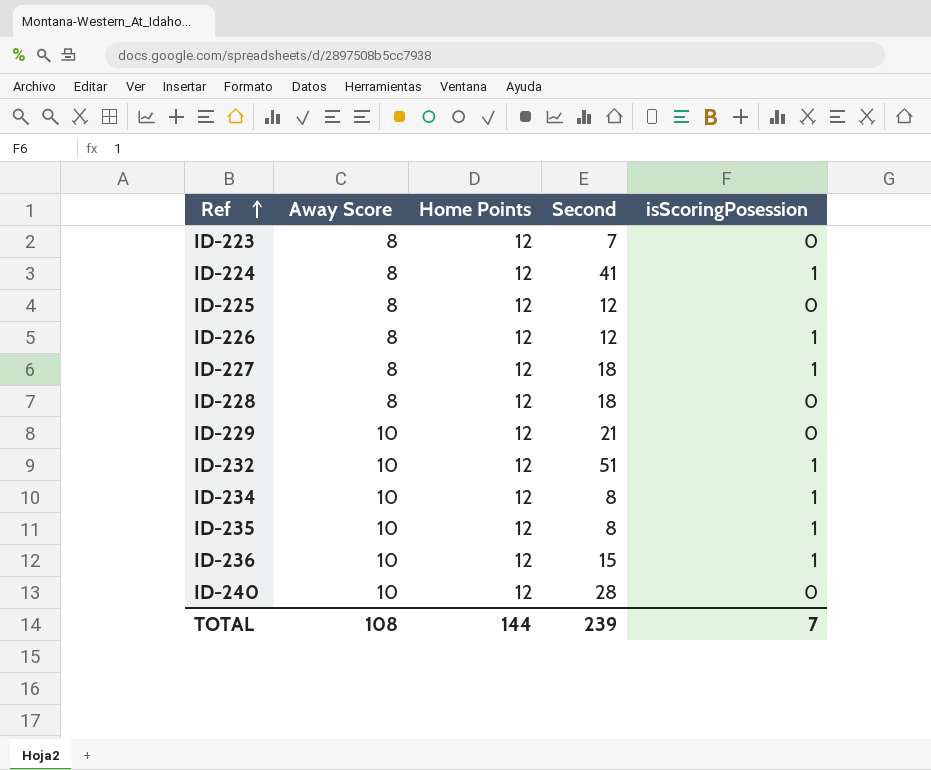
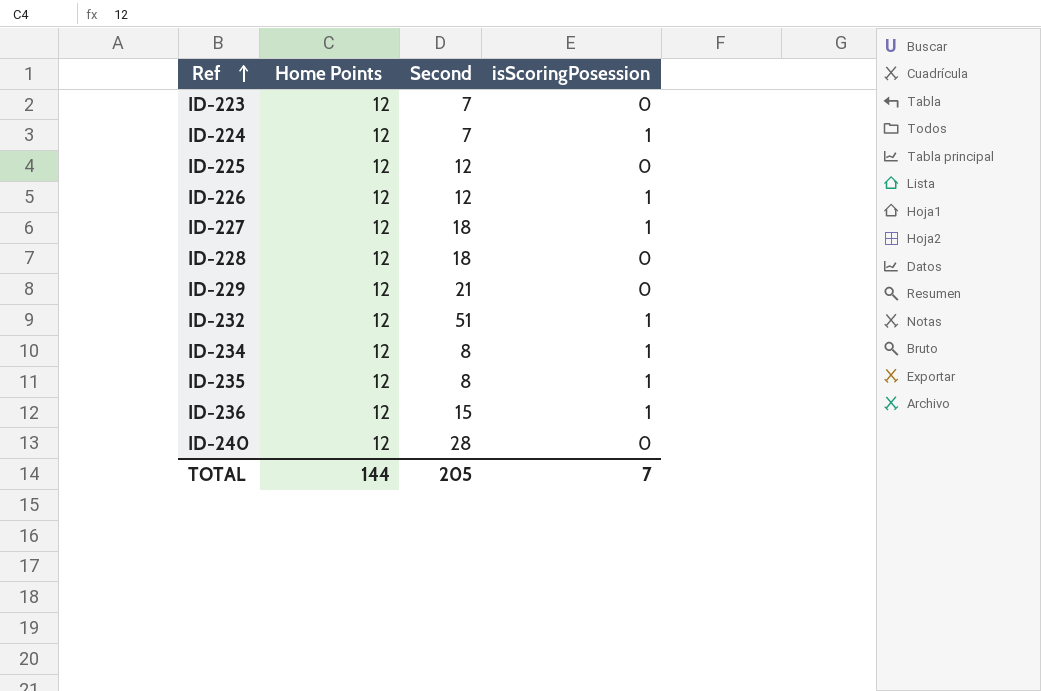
column Away Score | position: 2 -> none
ID-224 | Second: 41 -> 7
TOTAL | Second: 239 -> 205

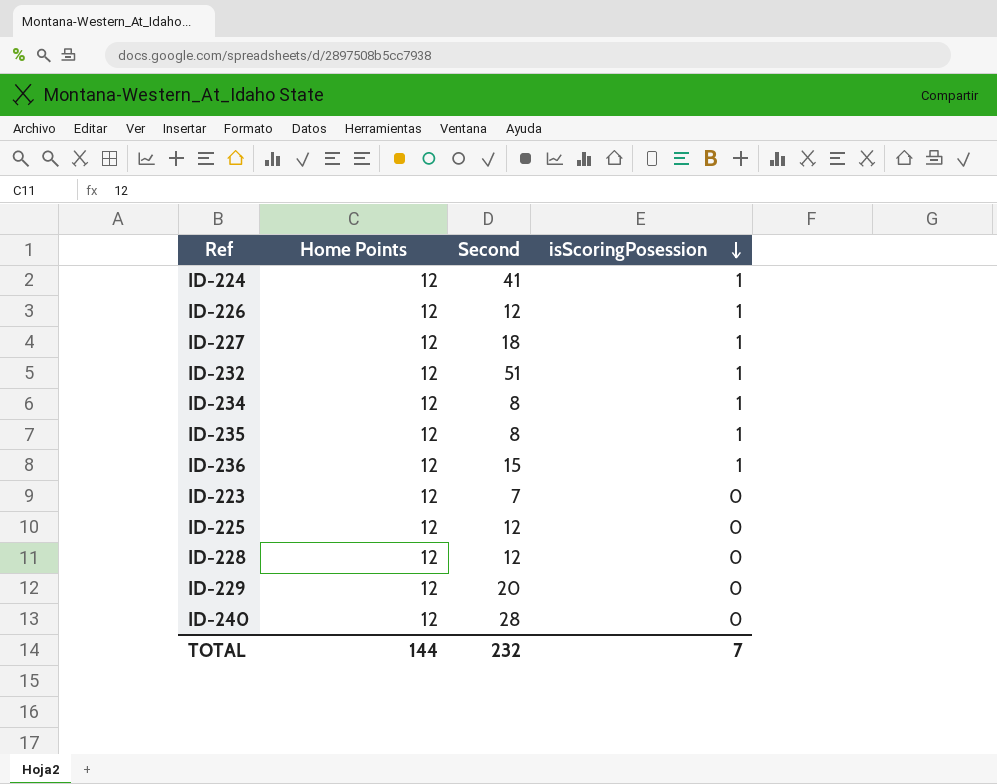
row order: Ref ascending -> isScoringPosession descending
ID-224 | Second: 7 -> 41
ID-228 | Second: 18 -> 12
ID-229 | Second: 21 -> 20
TOTAL | Second: 205 -> 232

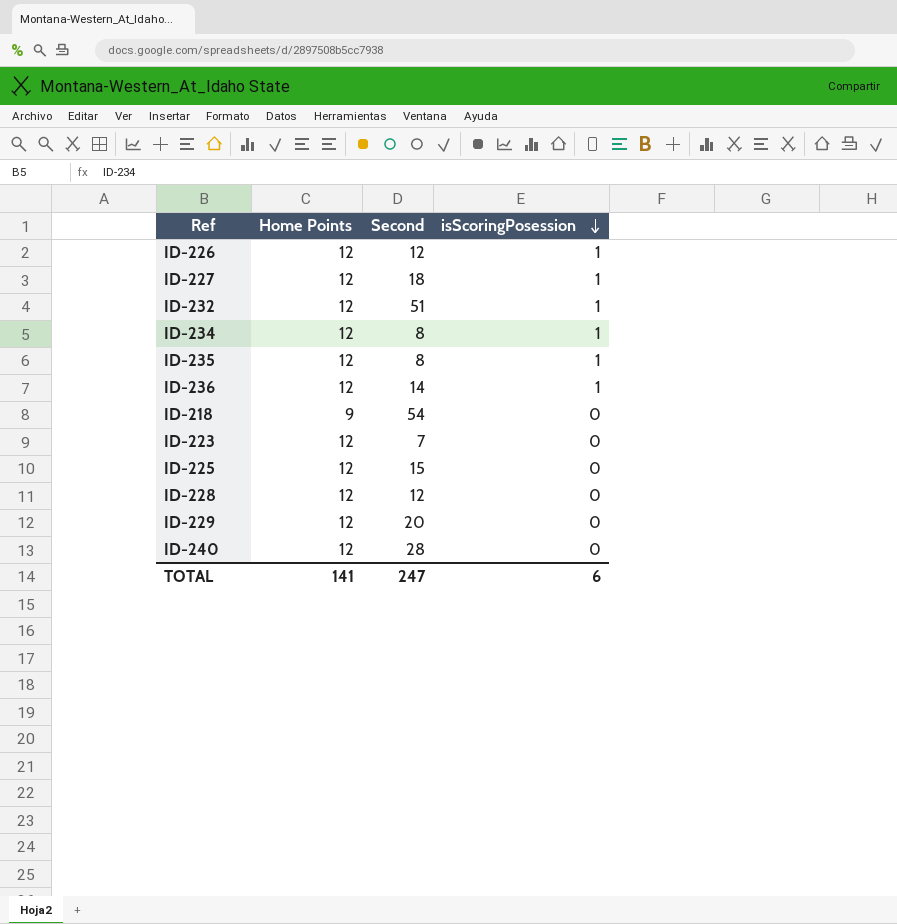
row ID-224: 12 | 41 | 1 -> none
ID-236 | Second: 15 -> 14
row ID-218: none -> 9 | 54 | 0
ID-225 | Second: 12 -> 15
TOTAL | Home Points: 144 -> 141
TOTAL | Second: 232 -> 247
TOTAL | isScoringPosession: 7 -> 6

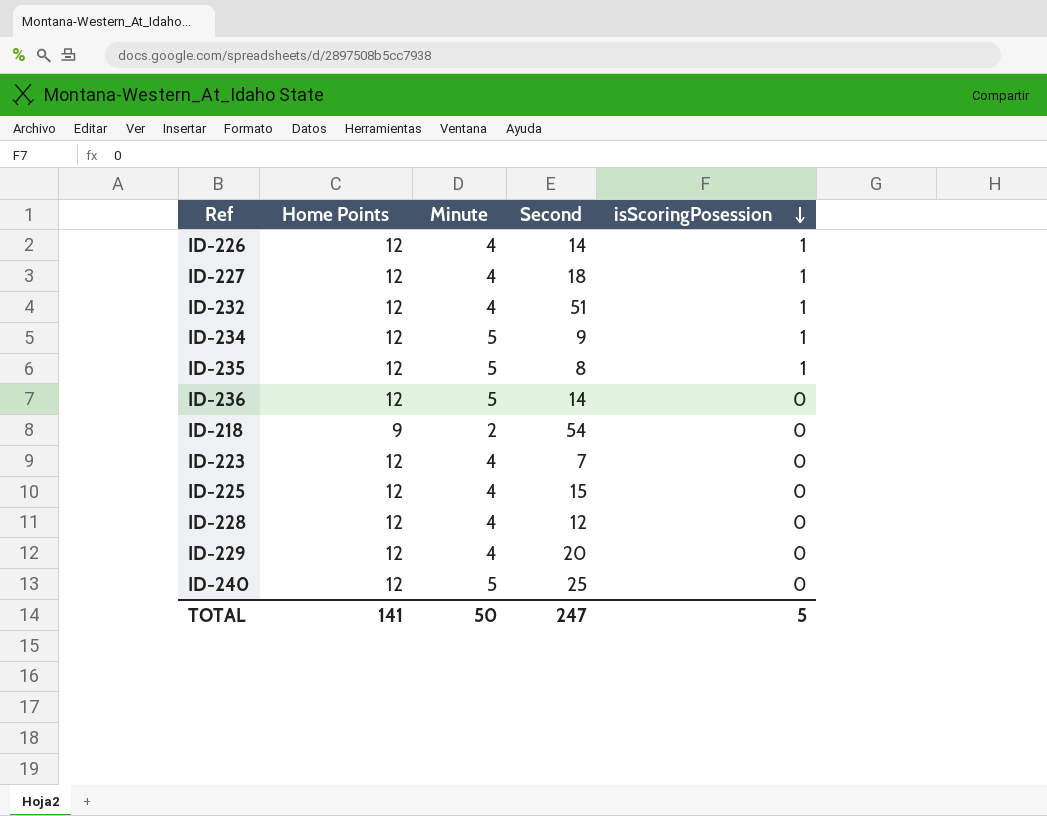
column Minute | position: none -> 3
ID-226 | Second: 12 -> 14
ID-234 | Second: 8 -> 9
ID-236 | isScoringPosession: 1 -> 0
ID-240 | Second: 28 -> 25
TOTAL | isScoringPosession: 6 -> 5

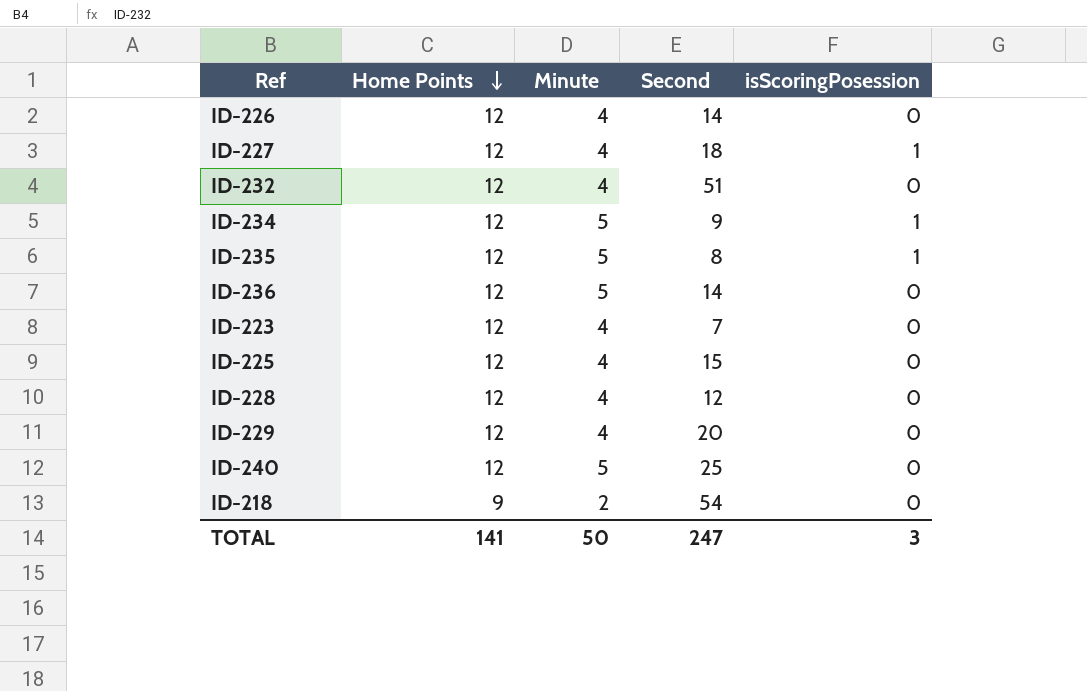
row order: isScoringPosession descending -> Home Points descending
ID-226 | isScoringPosession: 1 -> 0
ID-232 | isScoringPosession: 1 -> 0
TOTAL | isScoringPosession: 5 -> 3

